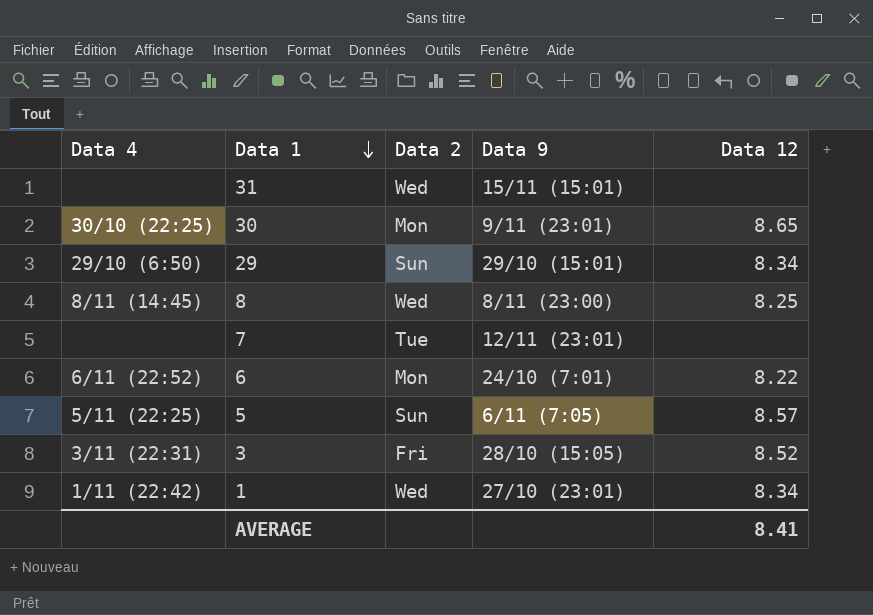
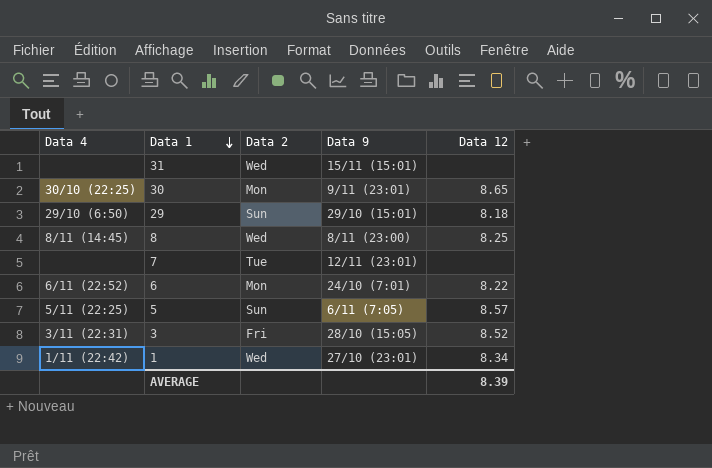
29 | Data 12: 8.34 -> 8.18
AVERAGE | Data 12: 8.41 -> 8.39

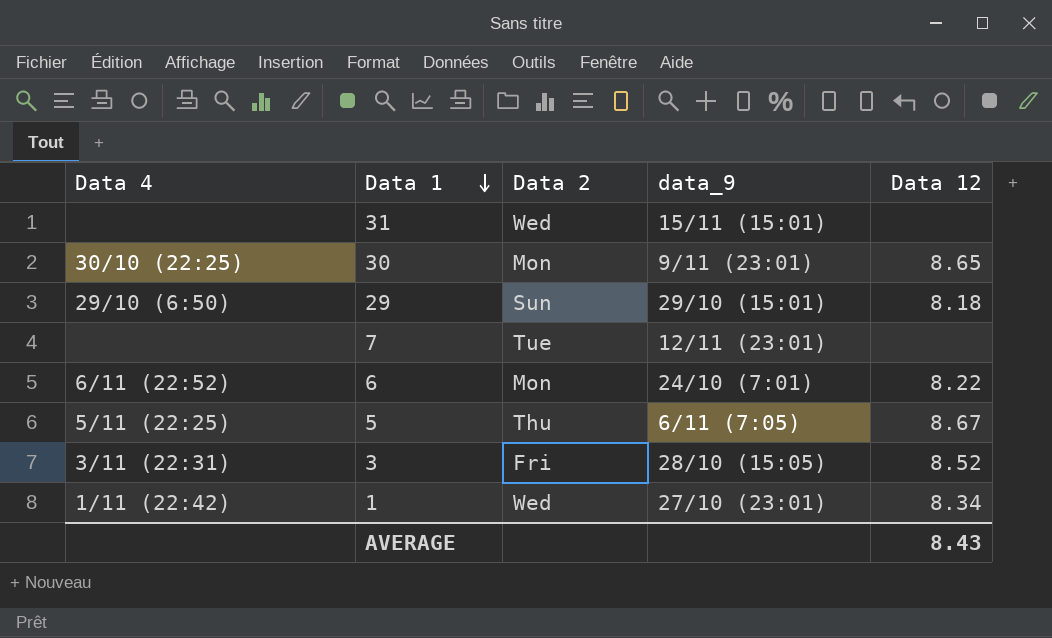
column name: Data 9 -> data_9
row 8: 8/11 (14:45) | Wed | 8/11 (23:00) | 8.25 -> none
5 | Data 2: Sun -> Thu
5 | Data 12: 8.57 -> 8.67
AVERAGE | Data 12: 8.39 -> 8.43

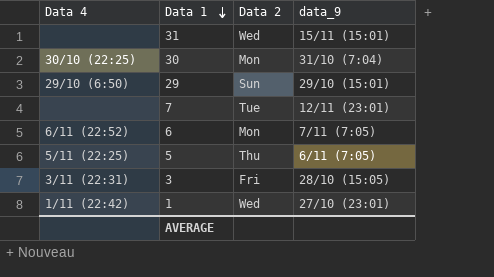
column Data 12 | position: 5 -> none
30 | data_9: 9/11 (23:01) -> 31/10 (7:04)
6 | data_9: 24/10 (7:01) -> 7/11 (7:05)

